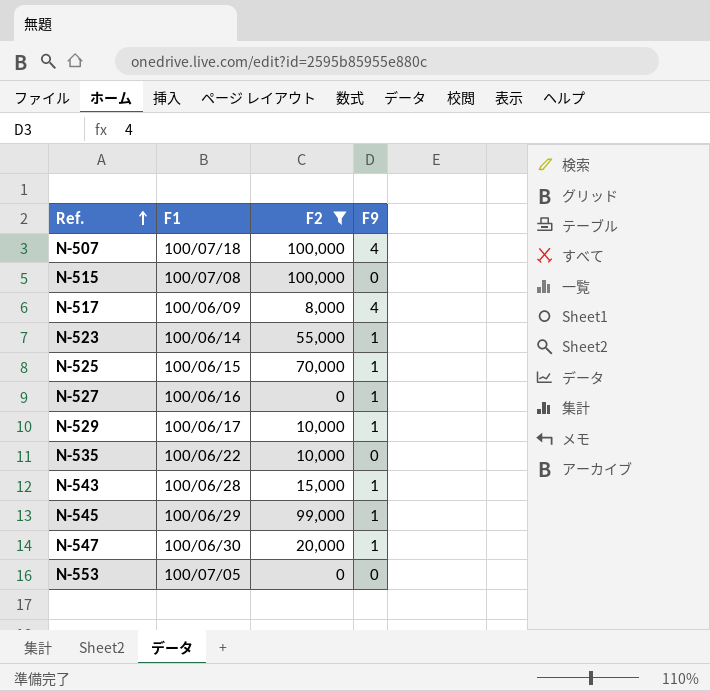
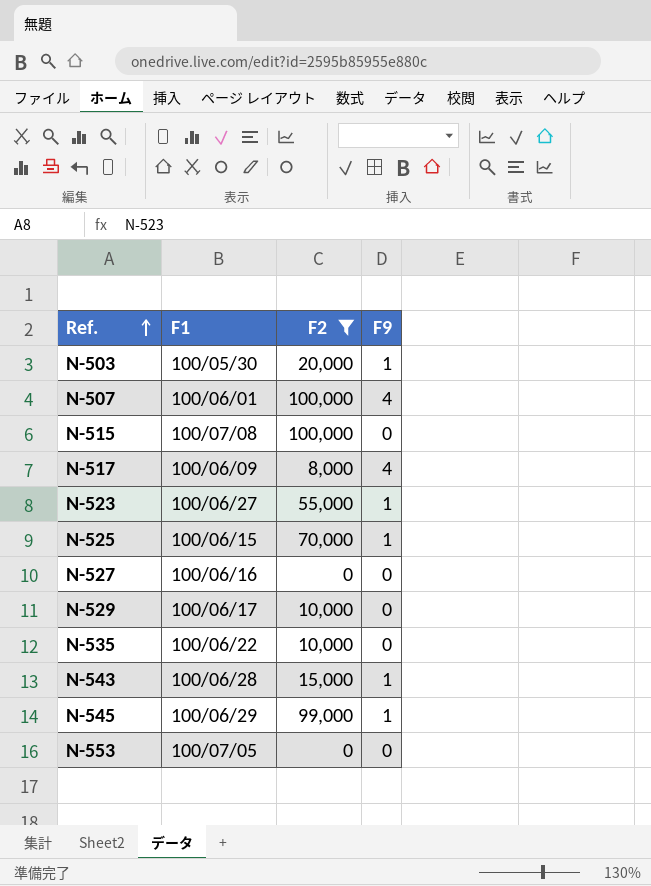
row N-547: 100/06/30 | 20,000 | 1 -> none
row N-503: none -> 100/05/30 | 20,000 | 1
N-507 | F1: 100/07/18 -> 100/06/01
N-523 | F1: 100/06/14 -> 100/06/27
N-527 | F9: 1 -> 0
N-529 | F9: 1 -> 0

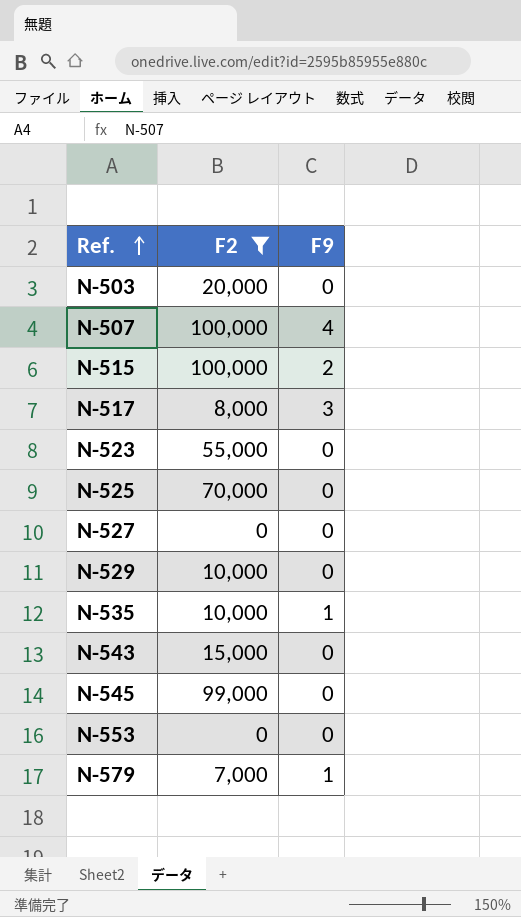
column F1 | position: 2 -> none
N-503 | F9: 1 -> 0
N-515 | F9: 0 -> 2
N-517 | F9: 4 -> 3
N-523 | F9: 1 -> 0
N-525 | F9: 1 -> 0
N-535 | F9: 0 -> 1
N-543 | F9: 1 -> 0
N-545 | F9: 1 -> 0
row N-579: none -> 7,000 | 1

